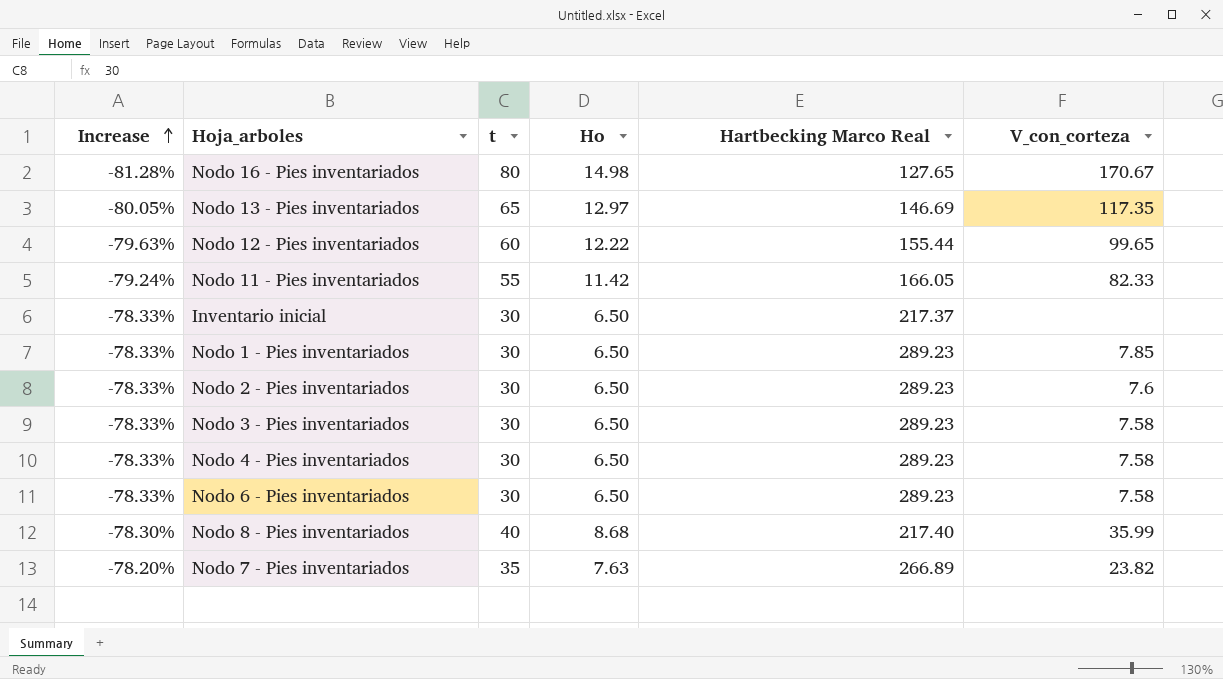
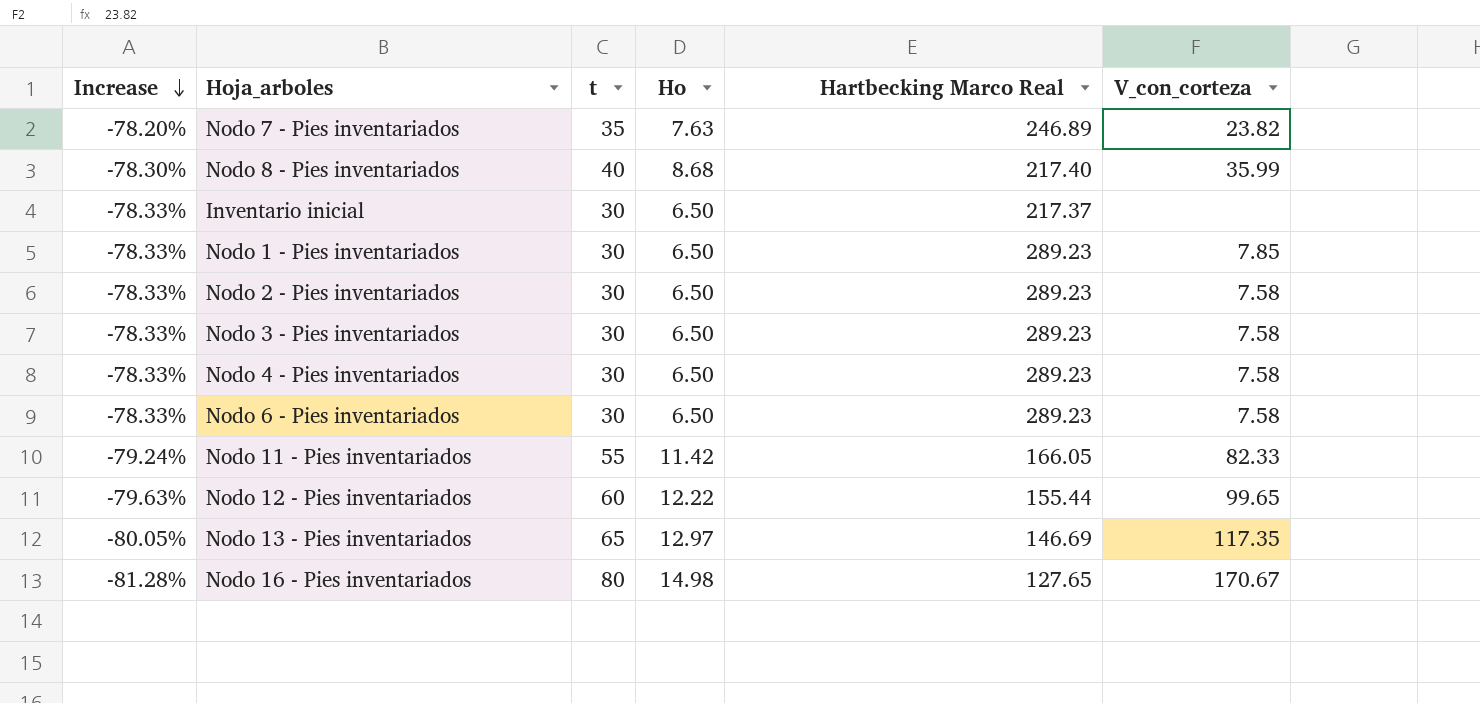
row order: Increase ascending -> Increase descending
Nodo 7 - Pies inventariados | Hartbecking Marco Real: 266.89 -> 246.89
Nodo 2 - Pies inventariados | V_con_corteza: 7.6 -> 7.58

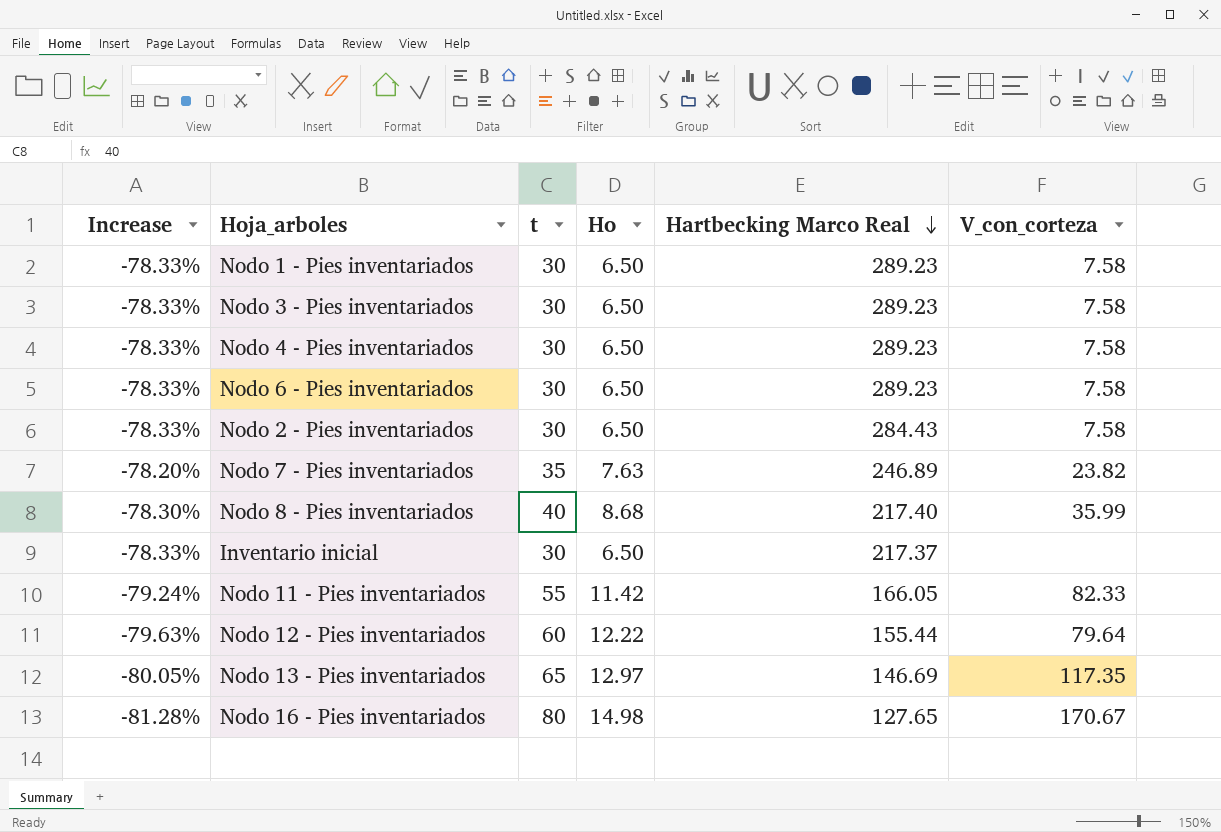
row order: Increase descending -> Hartbecking Marco Real descending
Nodo 1 - Pies inventariados | V_con_corteza: 7.85 -> 7.58
Nodo 2 - Pies inventariados | Hartbecking Marco Real: 289.23 -> 284.43
Nodo 12 - Pies inventariados | V_con_corteza: 99.65 -> 79.64

